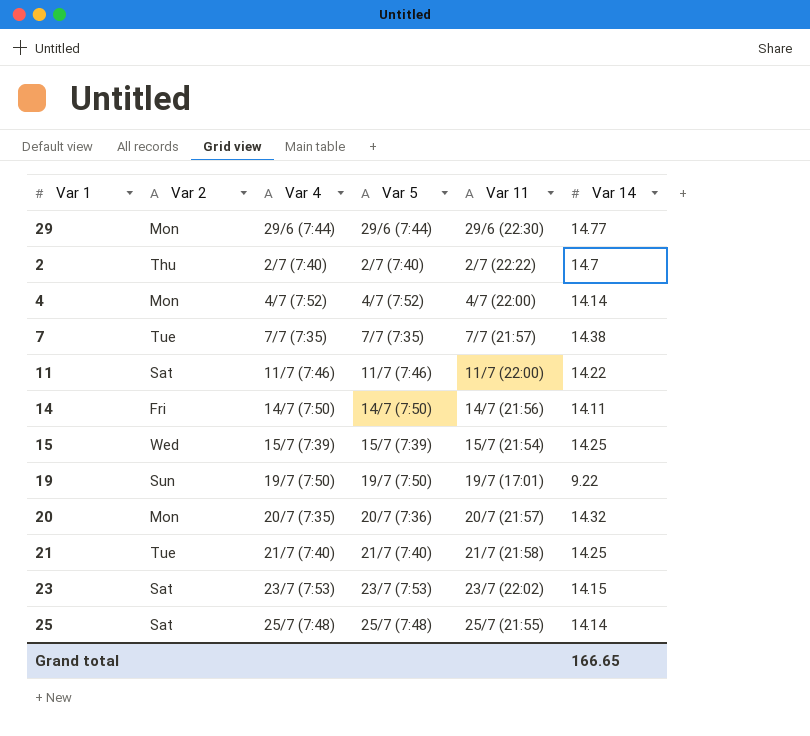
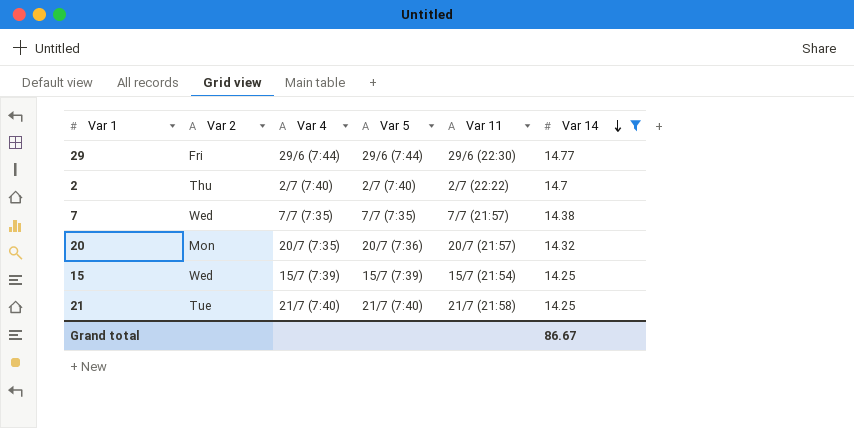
filter: none -> Var 14 >= 14.25
row order: none -> Var 14 descending
29 | Var 2: Mon -> Fri
7 | Var 2: Tue -> Wed
Grand total | Var 14: 166.65 -> 86.67

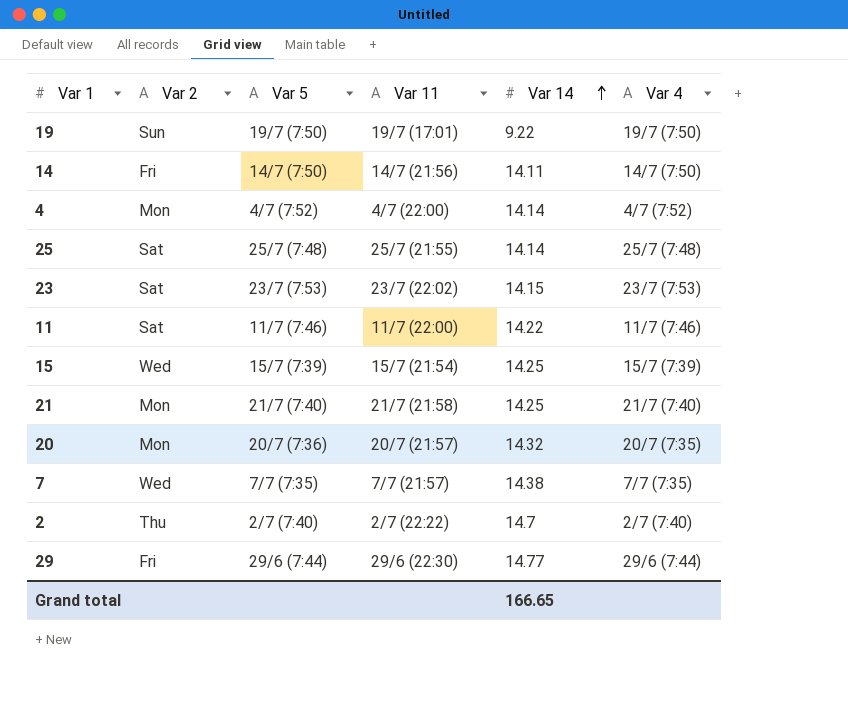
filter: Var 14 >= 14.25 -> none
row order: Var 14 descending -> Var 14 ascending
column Var 4 | position: 3 -> 6
21 | Var 2: Tue -> Mon
Grand total | Var 14: 86.67 -> 166.65

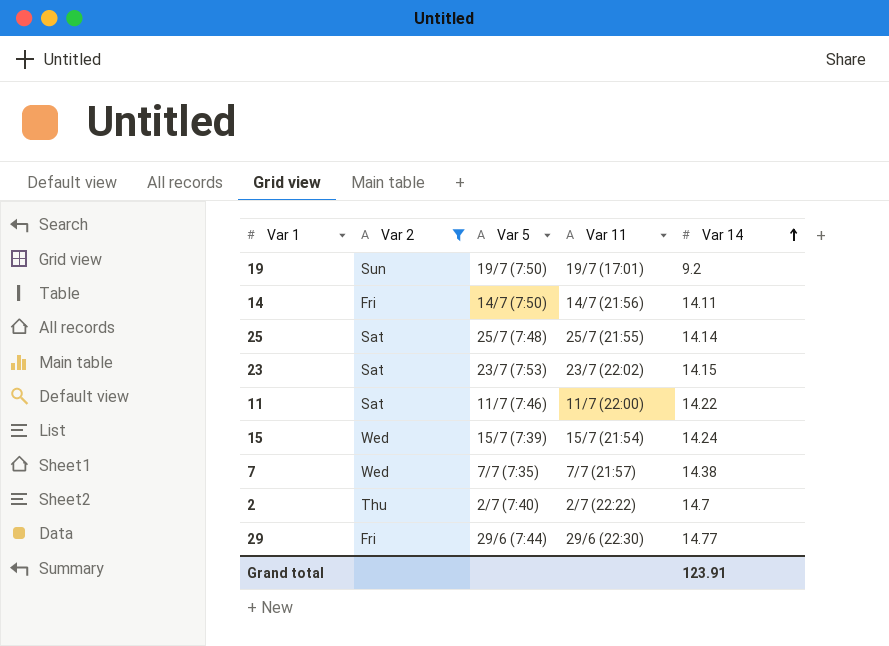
filter: none -> Var 2 != Mon
column Var 4 | position: 6 -> none
19 | Var 14: 9.22 -> 9.2
15 | Var 14: 14.25 -> 14.24
Grand total | Var 14: 166.65 -> 123.91

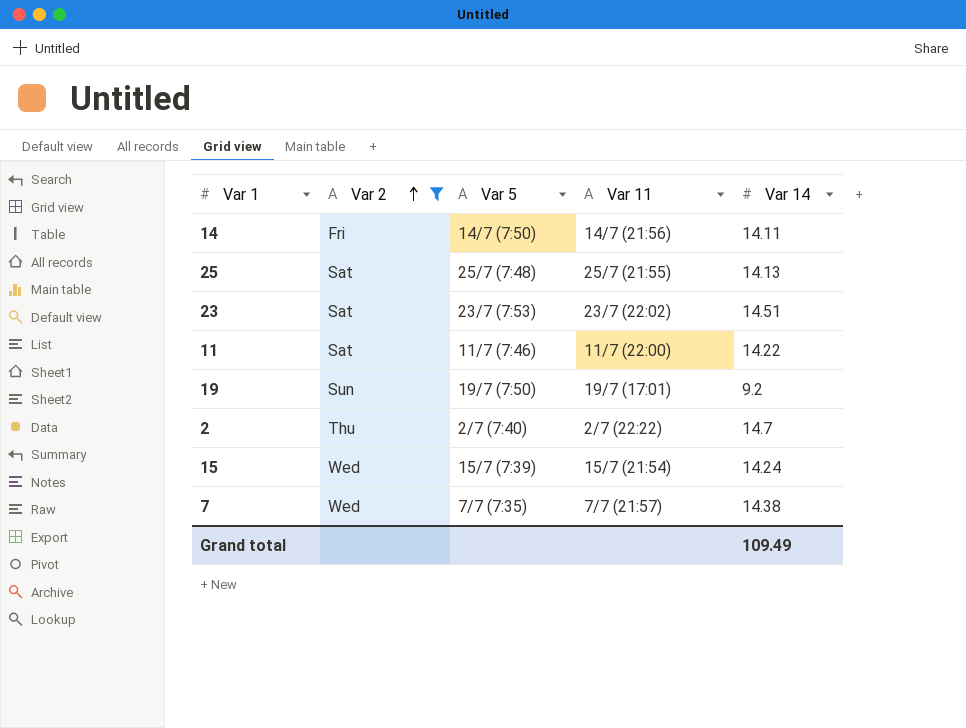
row order: Var 14 ascending -> Var 2 ascending
row 29: Fri | 29/6 (7:44) | 29/6 (22:30) | 14.77 -> none
25 | Var 14: 14.14 -> 14.13
23 | Var 14: 14.15 -> 14.51
Grand total | Var 14: 123.91 -> 109.49

